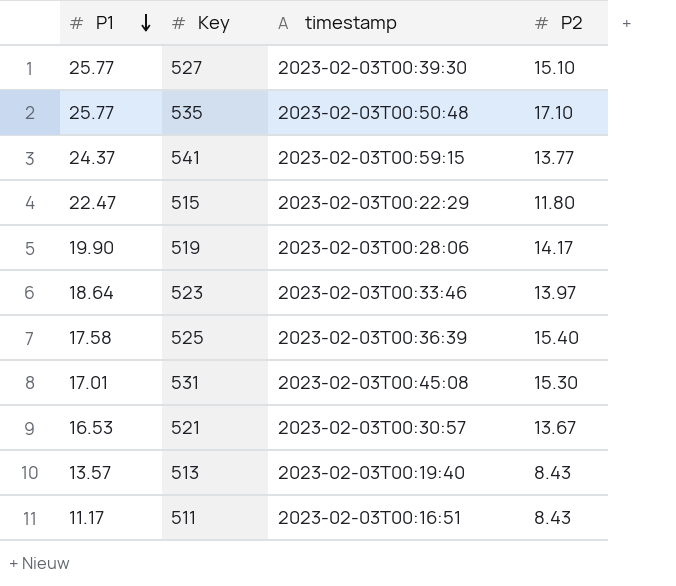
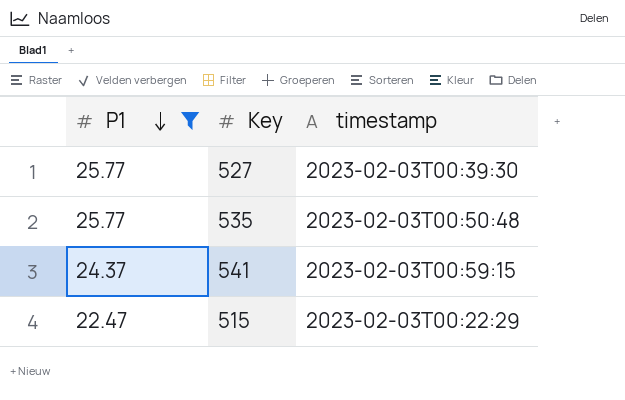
filter: none -> P1 >= 22.47
column P2 | position: 4 -> none

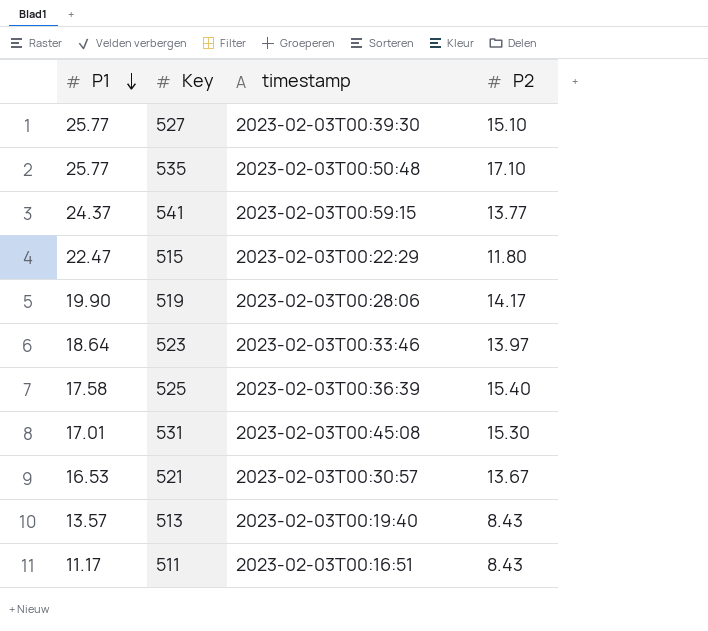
filter: P1 >= 22.47 -> none
column P2 | position: none -> 4

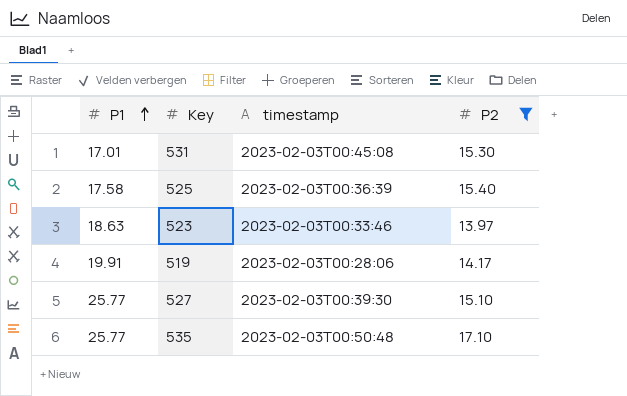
filter: none -> P2 >= 13.97
row order: P1 descending -> P1 ascending
523 | P1: 18.64 -> 18.63
519 | P1: 19.90 -> 19.91

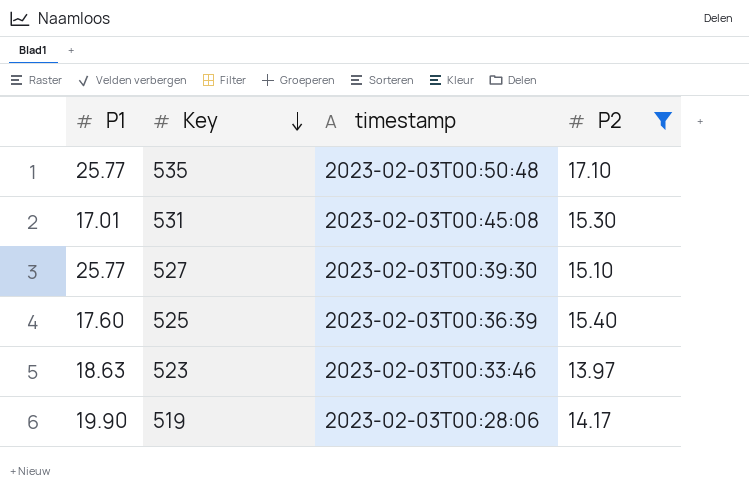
row order: P1 ascending -> Key descending
525 | P1: 17.58 -> 17.60
519 | P1: 19.91 -> 19.90

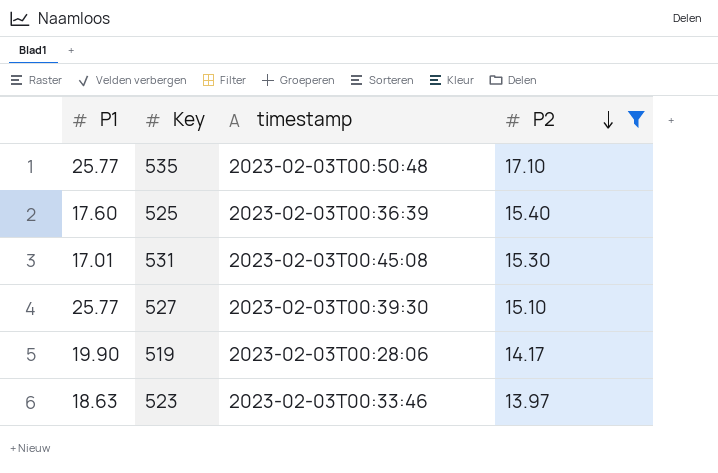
row order: Key descending -> P2 descending

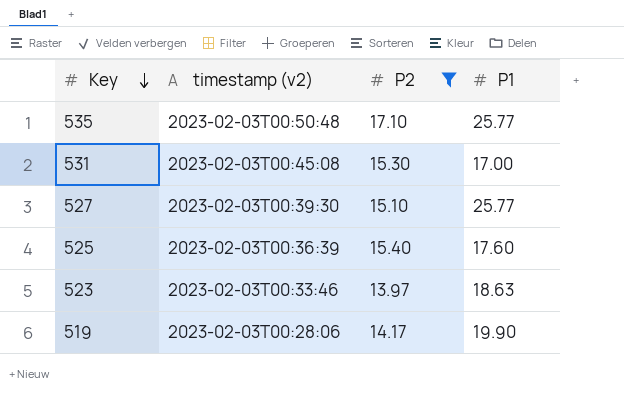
row order: P2 descending -> Key descending
column name: timestamp -> timestamp (v2)
column P1 | position: 1 -> 4
531 | P1: 17.01 -> 17.00

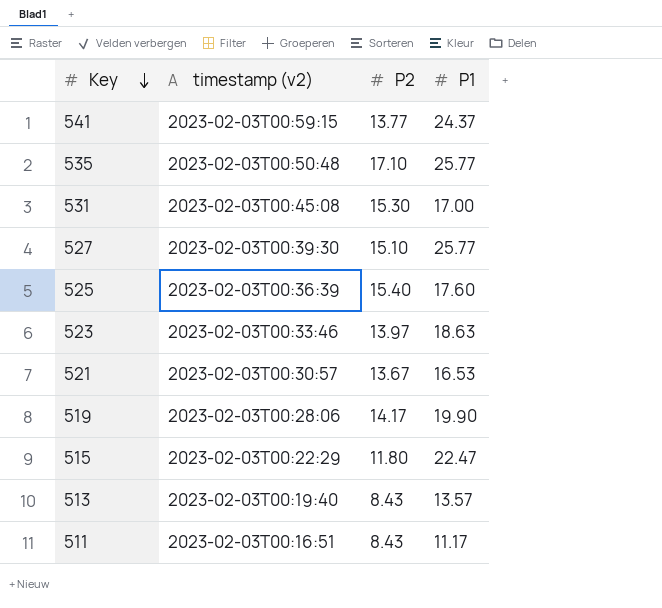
filter: P2 >= 13.97 -> none

